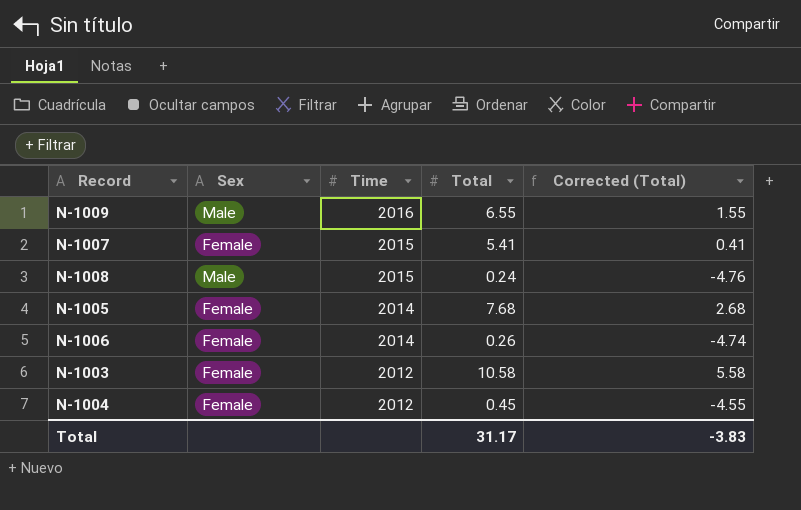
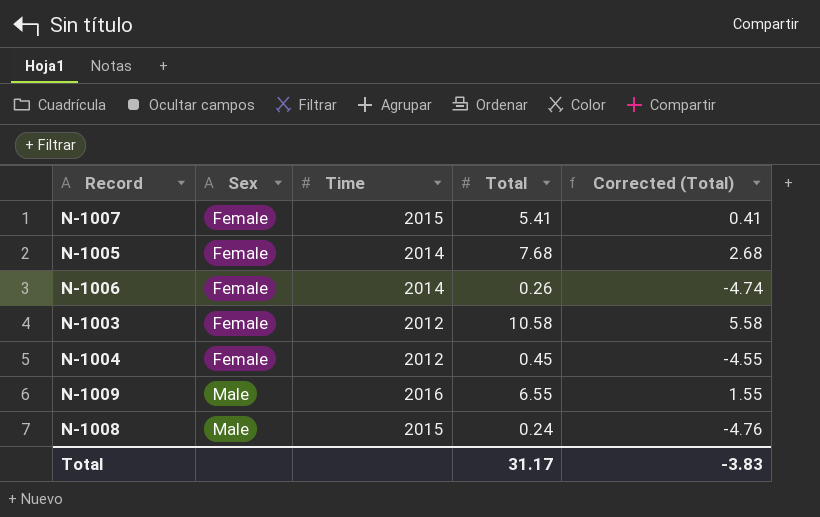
row order: Time descending -> Sex ascending

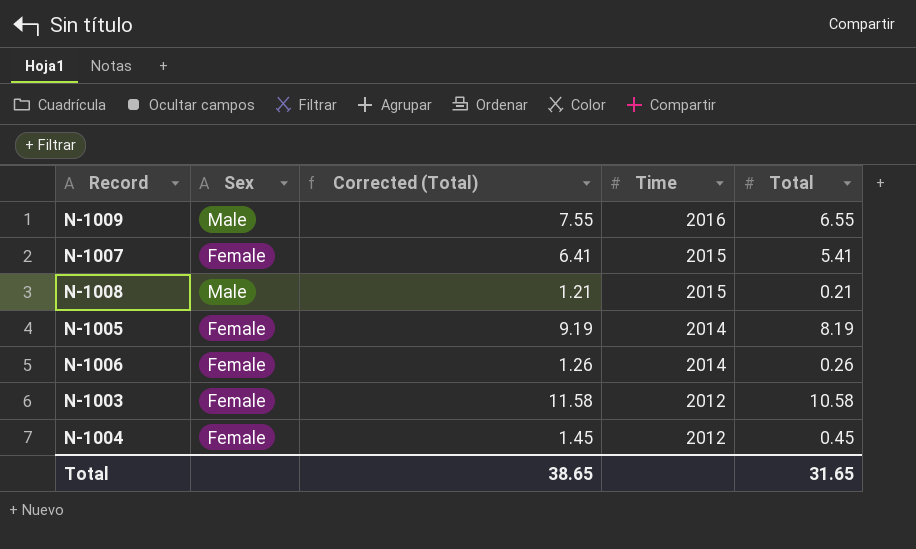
row order: Sex ascending -> Time descending
column Corrected (Total) | formula: [Total] - 5 -> [Total] + 1
column Corrected (Total) | position: 5 -> 3
N-1008 | Total: 0.24 -> 0.21
N-1005 | Total: 7.68 -> 8.19
Total | Corrected (Total): -3.83 -> 38.65
Total | Total: 31.17 -> 31.65

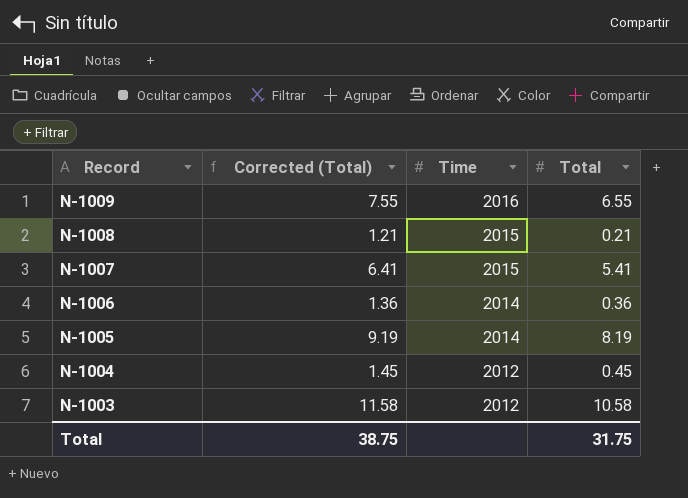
row order: Time descending -> Record descending
column Sex | position: 2 -> none
N-1006 | Corrected (Total): 1.26 -> 1.36
N-1006 | Total: 0.26 -> 0.36
Total | Corrected (Total): 38.65 -> 38.75
Total | Total: 31.65 -> 31.75

